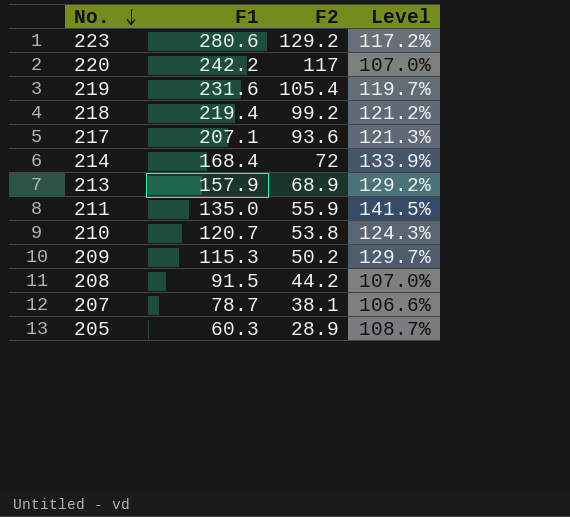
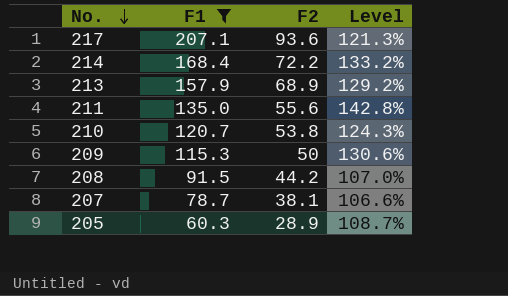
filter: none -> F1 <= 207.1
214 | F2: 72 -> 72.2
214 | Level: 133.9% -> 133.2%
211 | F2: 55.9 -> 55.6
211 | Level: 141.5% -> 142.8%
209 | F2: 50.2 -> 50
209 | Level: 129.7% -> 130.6%

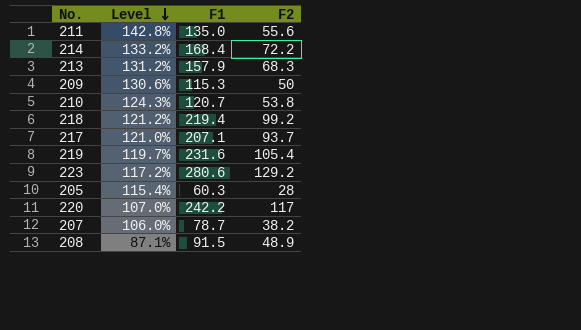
filter: F1 <= 207.1 -> none
row order: No. descending -> Level descending
column Level | position: 4 -> 2
213 | Level: 129.2% -> 131.2%
213 | F2: 68.9 -> 68.3
217 | Level: 121.3% -> 121.0%
217 | F2: 93.6 -> 93.7
205 | Level: 108.7% -> 115.4%
205 | F2: 28.9 -> 28
207 | Level: 106.6% -> 106.0%
207 | F2: 38.1 -> 38.2
208 | Level: 107.0% -> 87.1%
208 | F2: 44.2 -> 48.9

